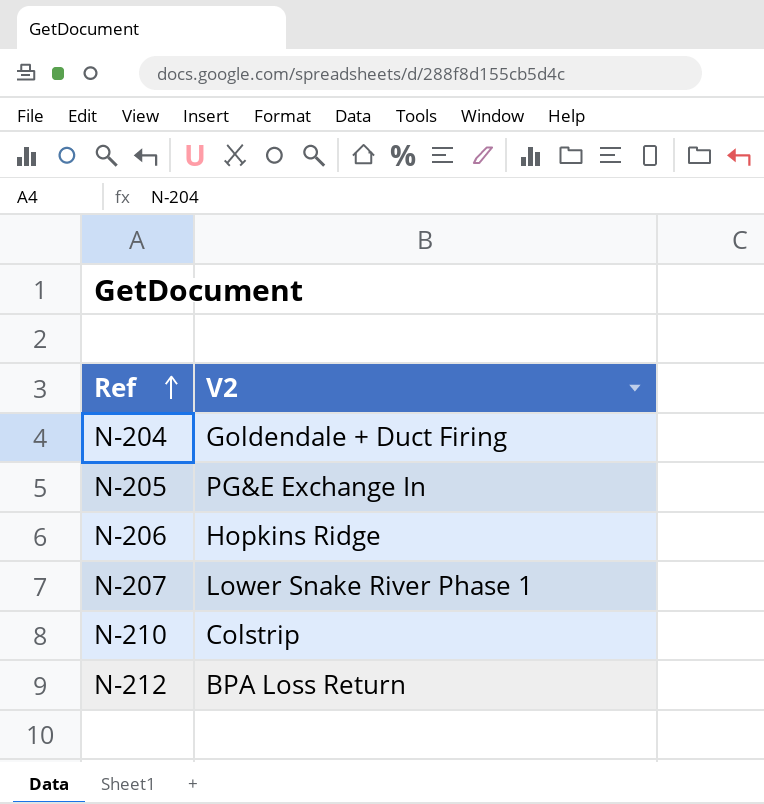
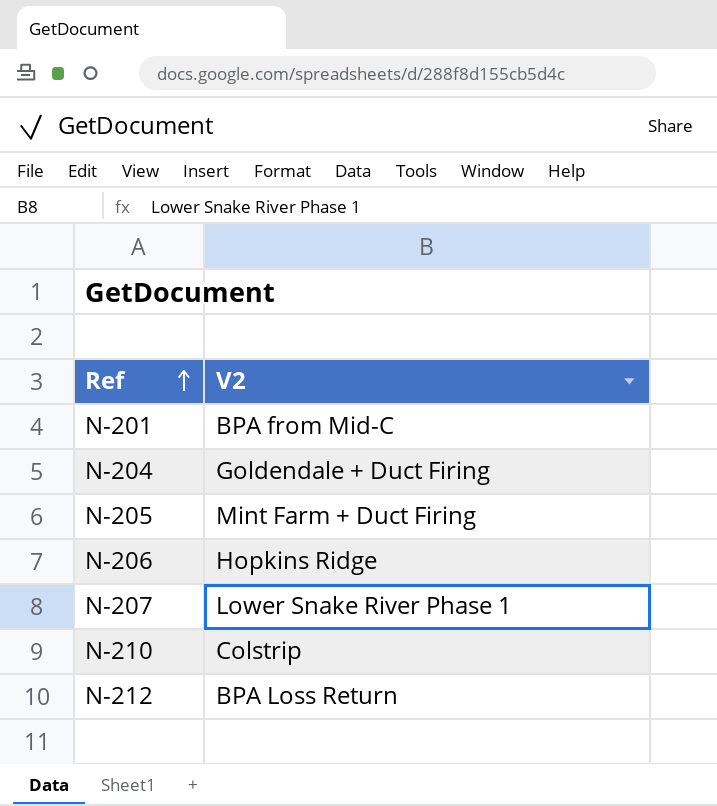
row N-201: none -> BPA from Mid-C
N-205 | V2: PG&E Exchange In -> Mint Farm + Duct Firing

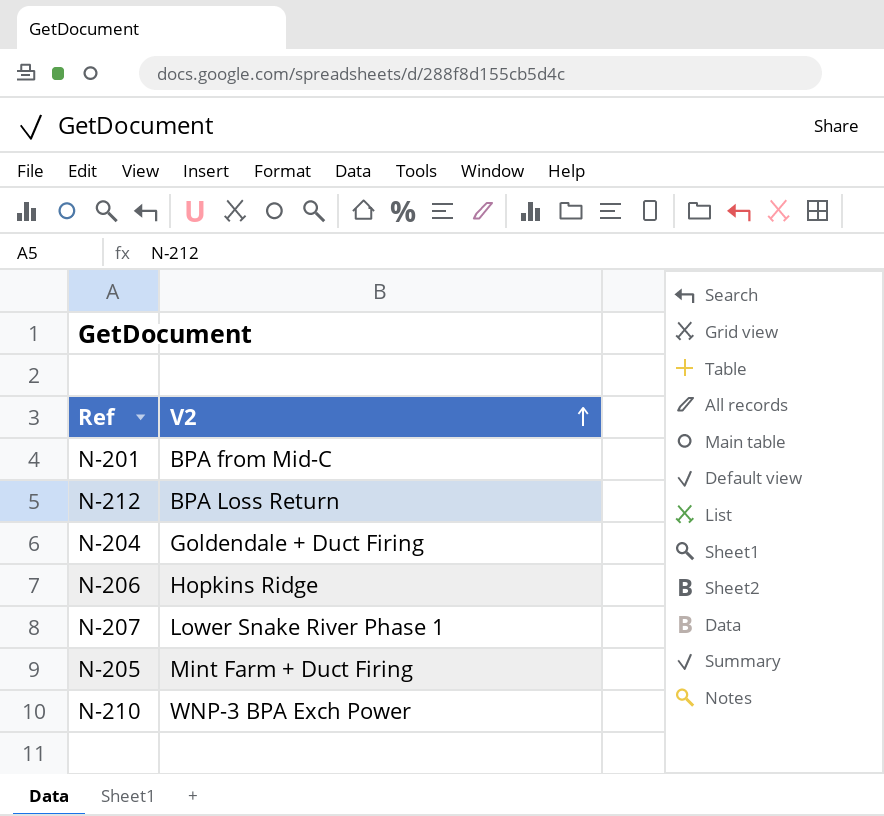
row order: Ref ascending -> V2 ascending
N-210 | V2: Colstrip -> WNP-3 BPA Exch Power

